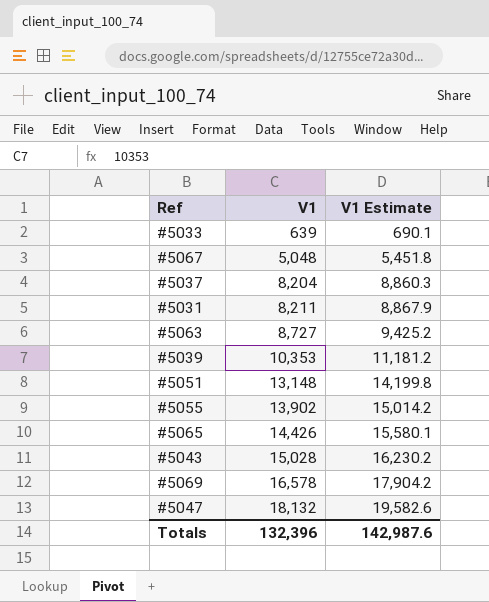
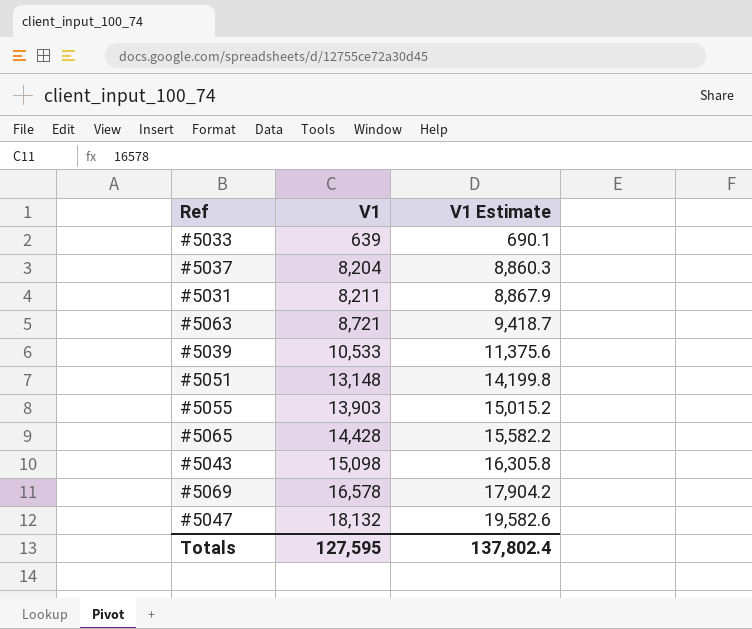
row #5067: 5,048 | 5,451.8 -> none
#5063 | V1: 8,727 -> 8,721
#5063 | V1 Estimate: 9,425.2 -> 9,418.7
#5039 | V1: 10,353 -> 10,533
#5039 | V1 Estimate: 11,181.2 -> 11,375.6
#5055 | V1: 13,902 -> 13,903
#5055 | V1 Estimate: 15,014.2 -> 15,015.2
#5065 | V1: 14,426 -> 14,428
#5065 | V1 Estimate: 15,580.1 -> 15,582.2
#5043 | V1: 15,028 -> 15,098
#5043 | V1 Estimate: 16,230.2 -> 16,305.8
Totals | V1: 132,396 -> 127,595
Totals | V1 Estimate: 142,987.6 -> 137,802.4

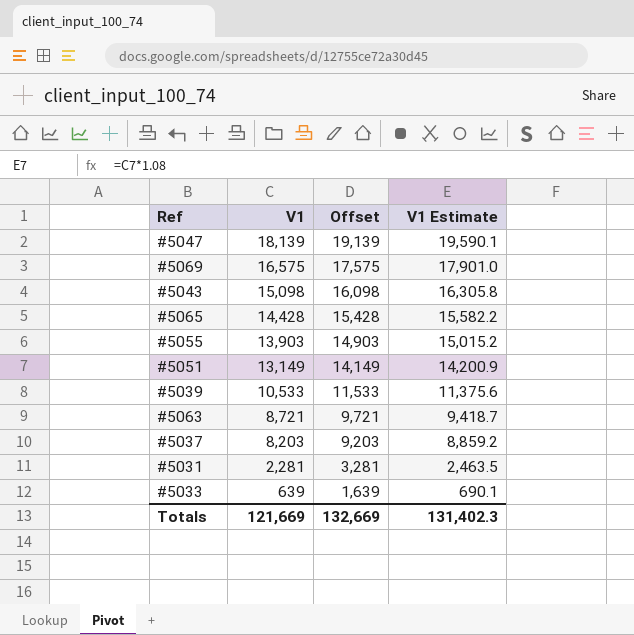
row order: V1 ascending -> V1 descending
column Offset | formula: none -> [V1] + 1000
#5047 | V1: 18,132 -> 18,139
#5047 | V1 Estimate: 19,582.6 -> 19,590.1
#5069 | V1: 16,578 -> 16,575
#5069 | V1 Estimate: 17,904.2 -> 17,901.0
#5051 | V1: 13,148 -> 13,149
#5051 | V1 Estimate: 14,199.8 -> 14,200.9
#5037 | V1: 8,204 -> 8,203
#5037 | V1 Estimate: 8,860.3 -> 8,859.2
#5031 | V1: 8,211 -> 2,281
#5031 | V1 Estimate: 8,867.9 -> 2,463.5
Totals | V1: 127,595 -> 121,669
Totals | V1 Estimate: 137,802.4 -> 131,402.3

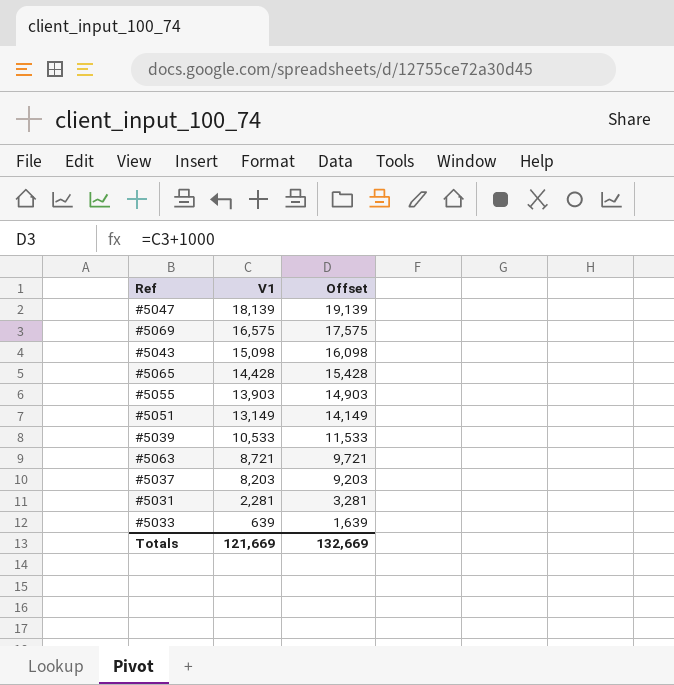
column V1 Estimate | formula: [V1] * 1.08 -> none

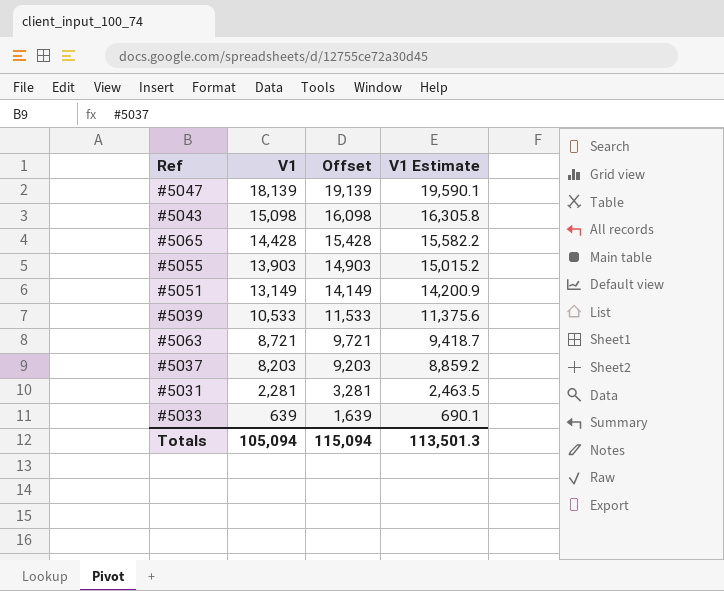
column V1 Estimate | formula: none -> [V1] * 1.08
row #5069: 16,575 | 17,575 -> none
Totals | V1: 121,669 -> 105,094
Totals | Offset: 132,669 -> 115,094

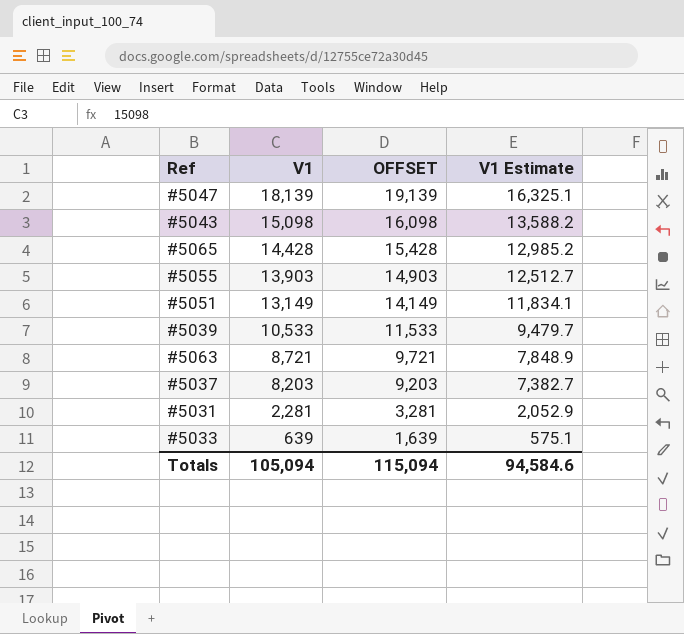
column name: Offset -> OFFSET
column V1 Estimate | formula: [V1] * 1.08 -> [V1] * 0.9
Totals | V1 Estimate: 113,501.3 -> 94,584.6

